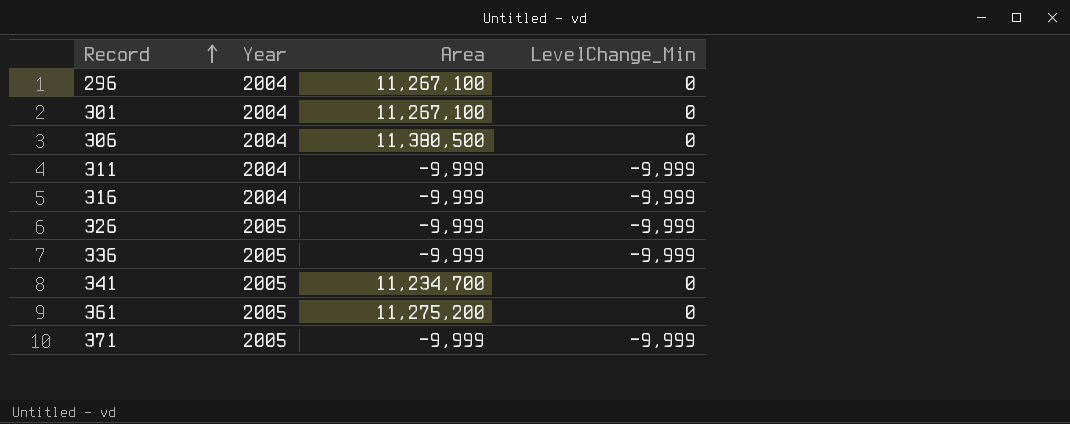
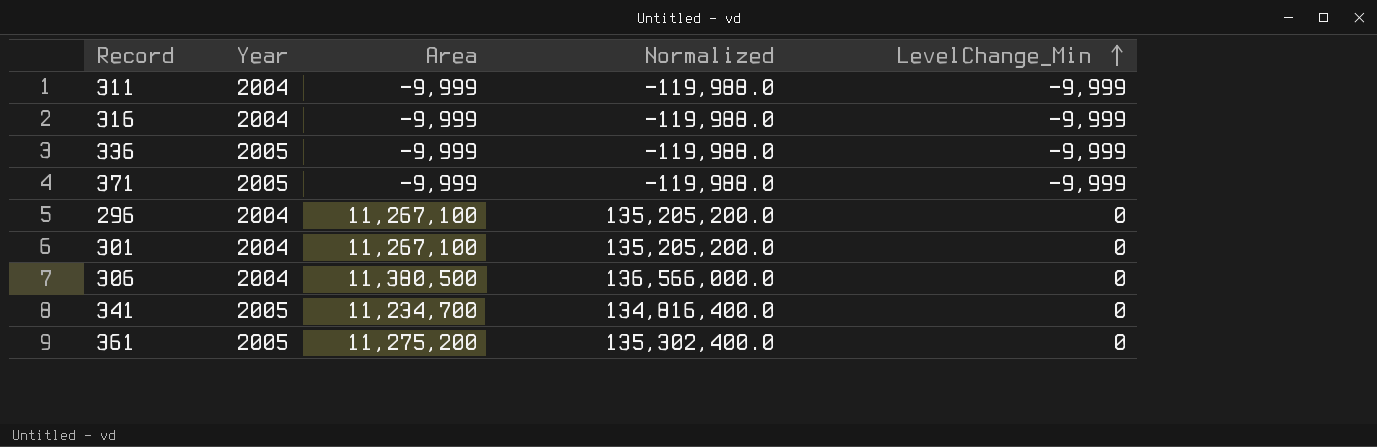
row order: Record ascending -> LevelChange_Min ascending
column Normalized | formula: none -> [Area] * 12
row 326: 2005 | -9,999 | -9,999 -> none

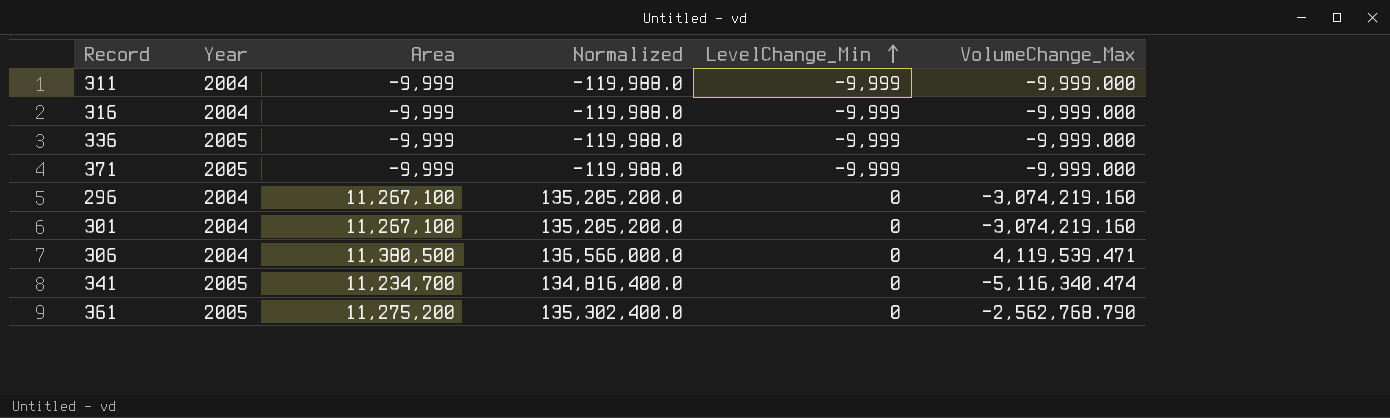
column VolumeChange_Max | position: none -> 6

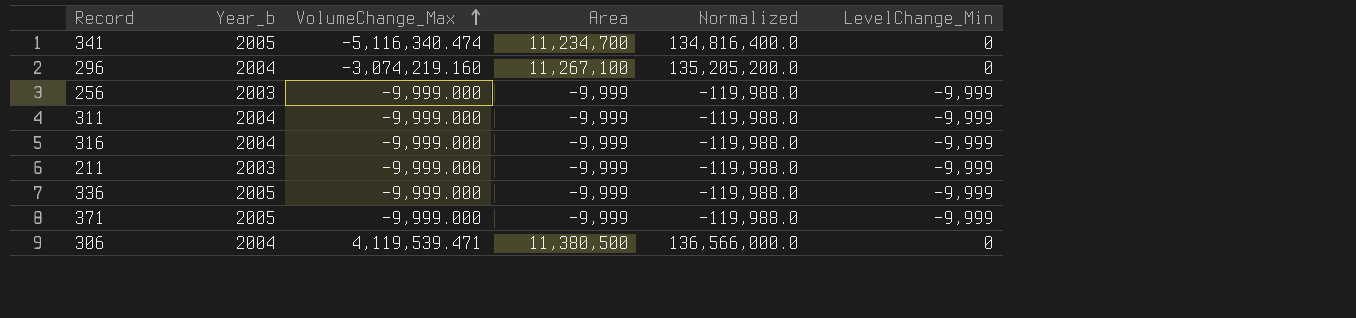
row order: LevelChange_Min ascending -> VolumeChange_Max ascending
column name: Year -> Year_b
column VolumeChange_Max | position: 6 -> 3
row 301: 2004 | 11,267,100 | 135,205,200.0 | 0 | -3,074,219.160 -> none
row 361: 2005 | 11,275,200 | 135,302,400.0 | 0 | -2,562,768.790 -> none
row 256: none -> 2003 | -9,999.000 | -9,999 | -119,988.0 | -9,999
row 211: none -> 2003 | -9,999.000 | -9,999 | -119,988.0 | -9,999

